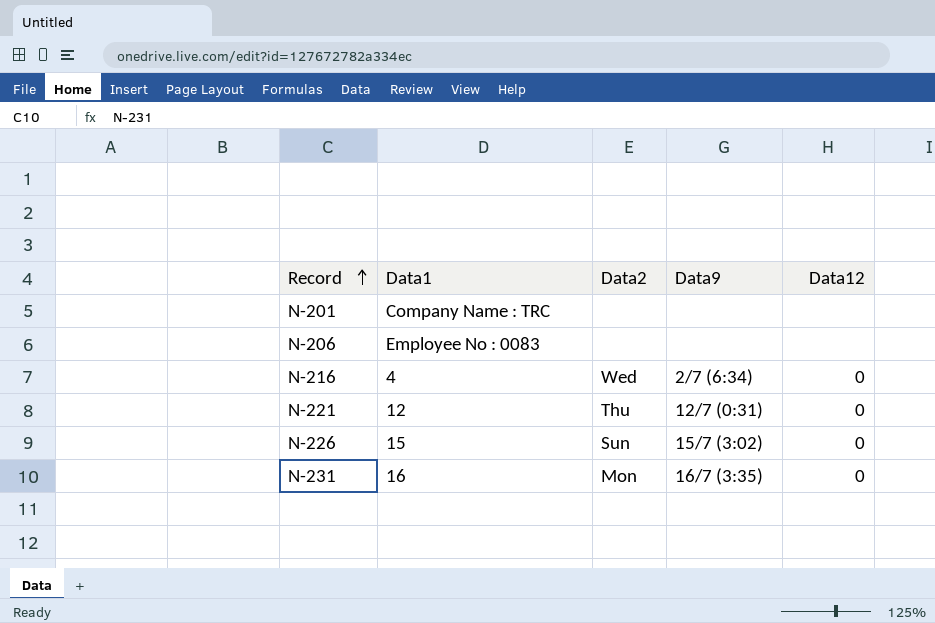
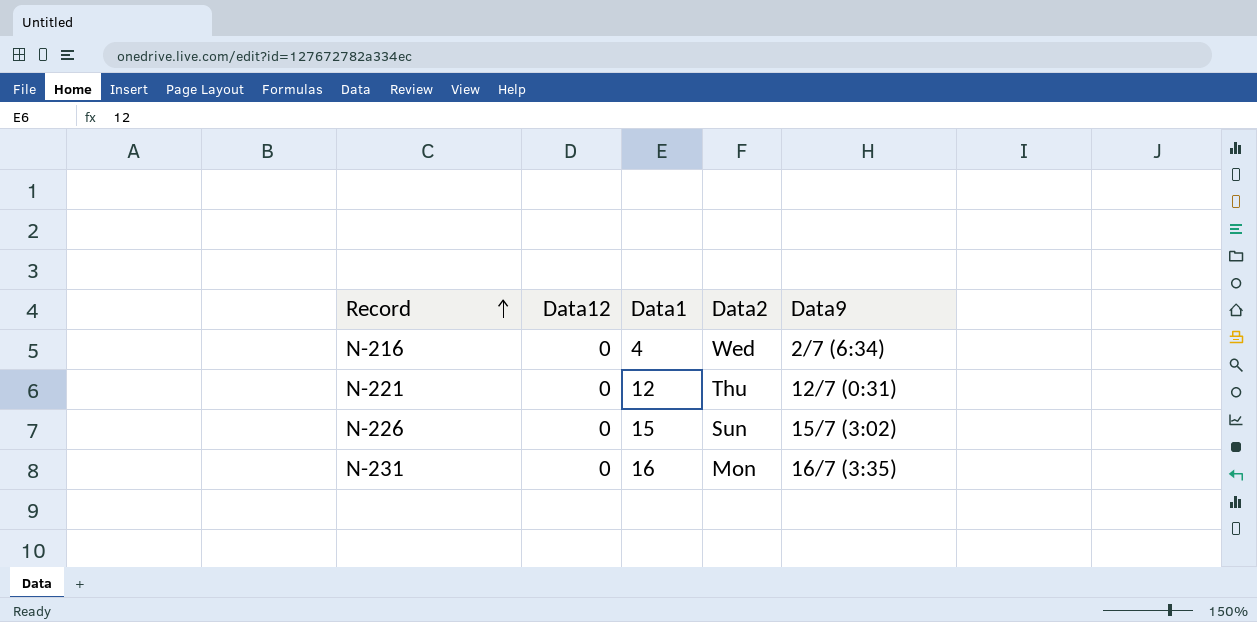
column Data12 | position: 5 -> 2
row N-201: Company Name : TRC | none | none | none -> none
row N-206: Employee No : 0083 | none | none | none -> none

